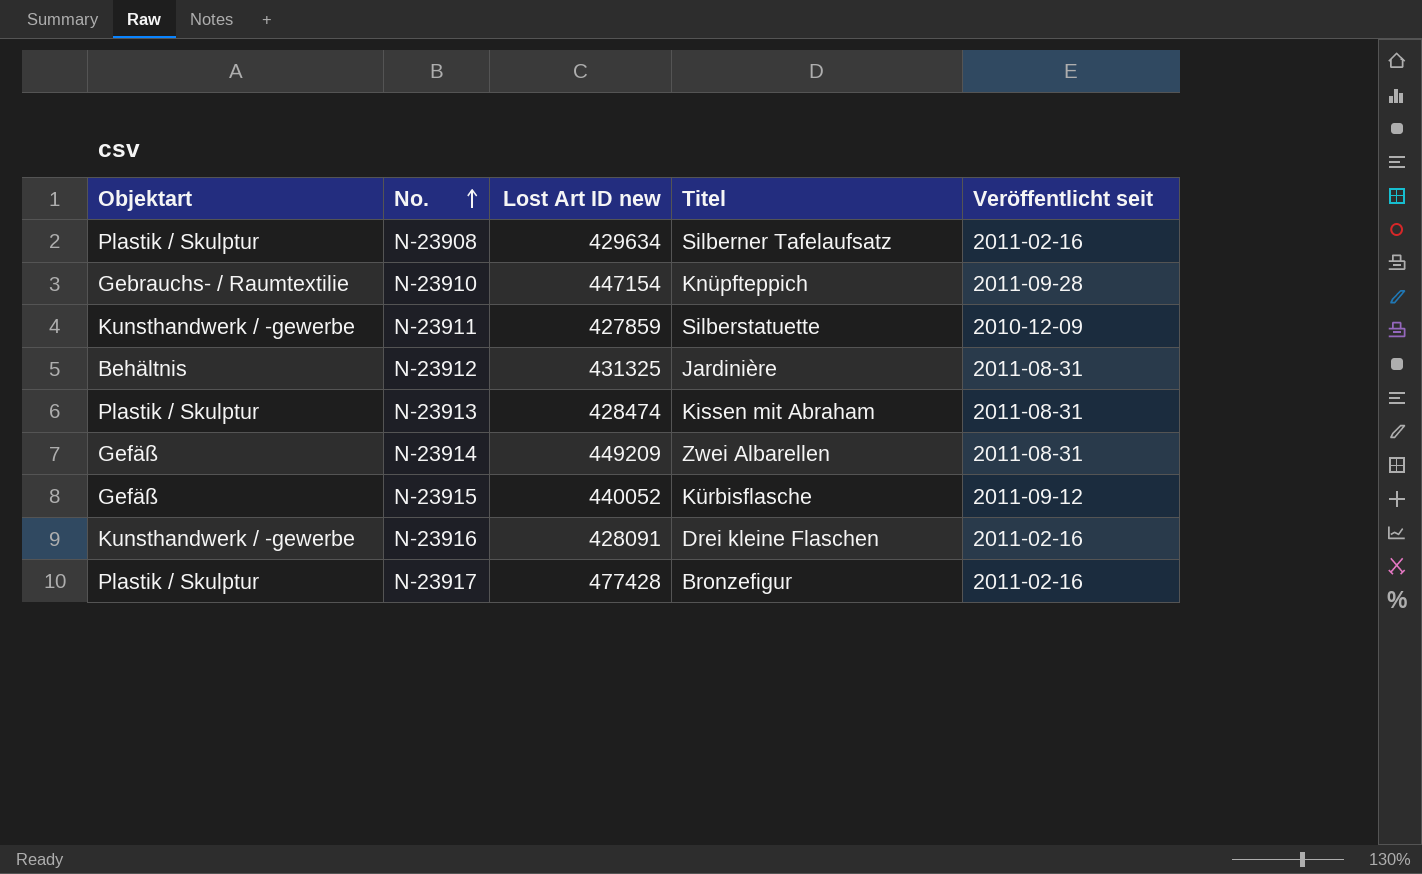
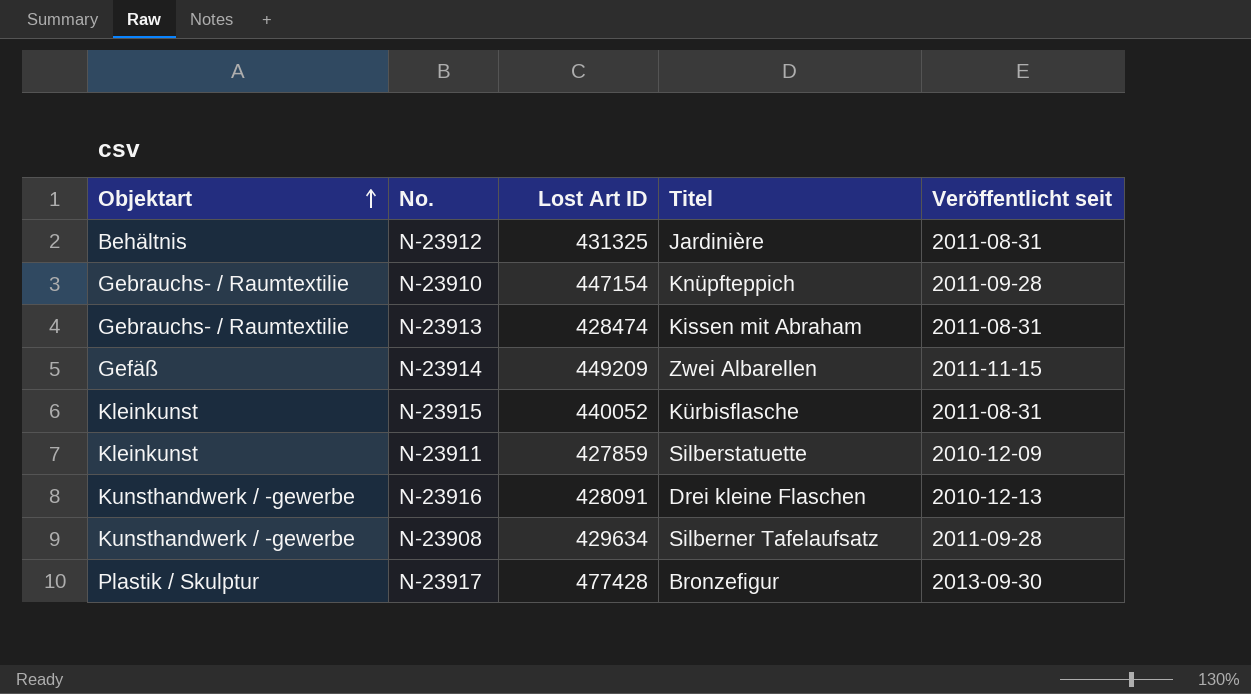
row order: No. ascending -> Objektart ascending
column name: Lost Art ID new -> Lost Art ID
N-23913 | Objektart: Plastik / Skulptur -> Gebrauchs- / Raumtextilie
N-23914 | Veröffentlicht seit: 2011-08-31 -> 2011-11-15
N-23915 | Objektart: Gefäß -> Kleinkunst
N-23915 | Veröffentlicht seit: 2011-09-12 -> 2011-08-31
N-23911 | Objektart: Kunsthandwerk / -gewerbe -> Kleinkunst
N-23916 | Veröffentlicht seit: 2011-02-16 -> 2010-12-13
N-23908 | Objektart: Plastik / Skulptur -> Kunsthandwerk / -gewerbe
N-23908 | Veröffentlicht seit: 2011-02-16 -> 2011-09-28
N-23917 | Veröffentlicht seit: 2011-02-16 -> 2013-09-30

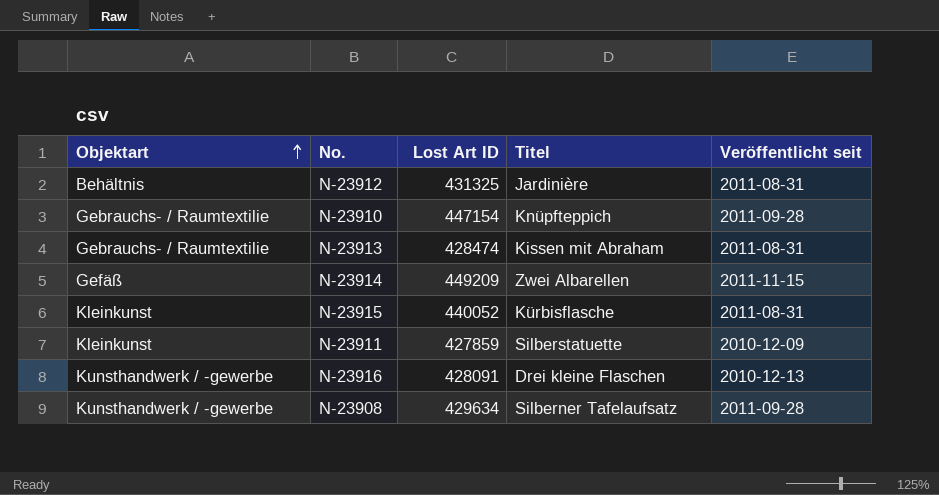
row N-23917: Plastik / Skulptur | 477428 | Bronzefigur | 2013-09-30 -> none

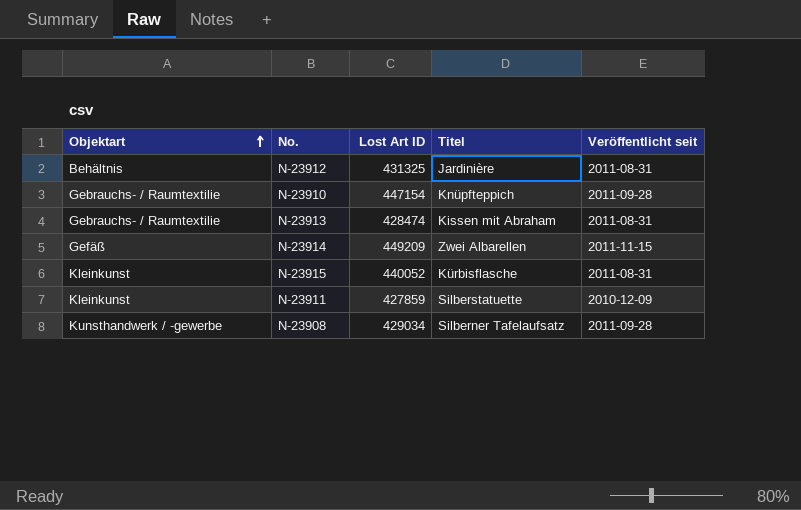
row N-23916: Kunsthandwerk / -gewerbe | 428091 | Drei kleine Flaschen | 2010-12-13 -> none
N-23908 | Lost Art ID: 429634 -> 429034

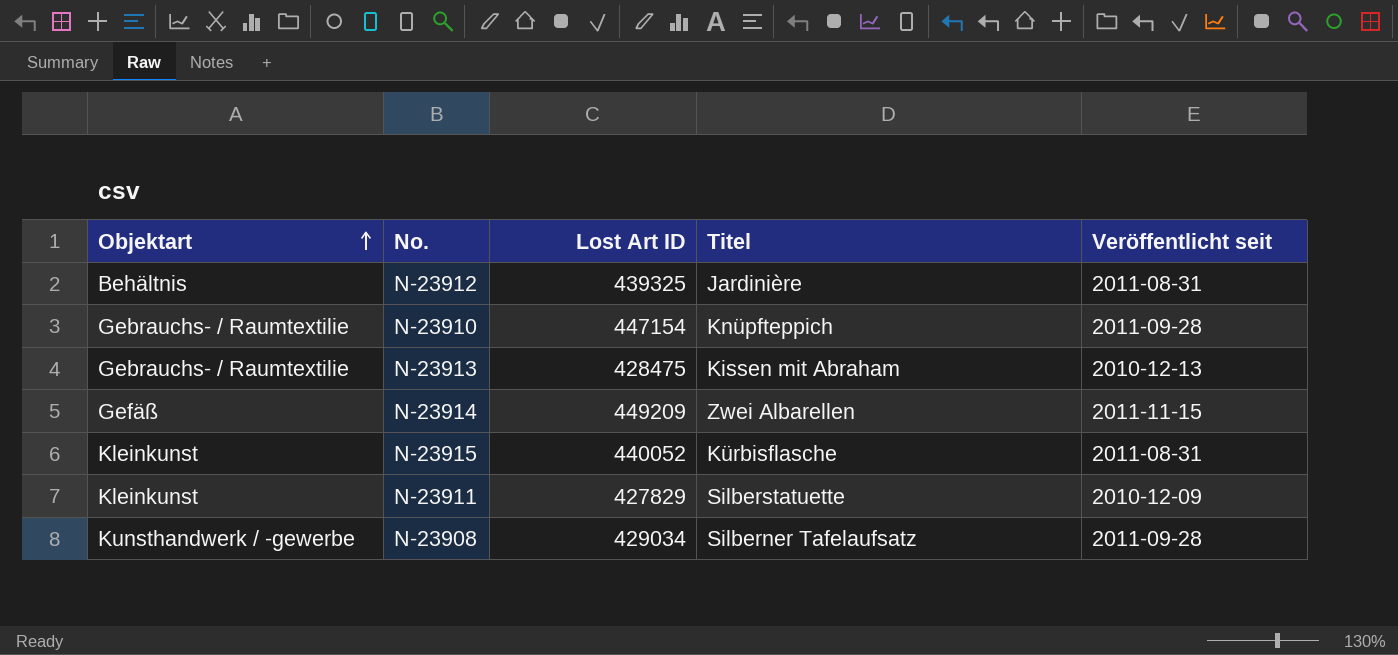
N-23912 | Lost Art ID: 431325 -> 439325
N-23913 | Lost Art ID: 428474 -> 428475
N-23913 | Veröffentlicht seit: 2011-08-31 -> 2010-12-13
N-23911 | Lost Art ID: 427859 -> 427829

